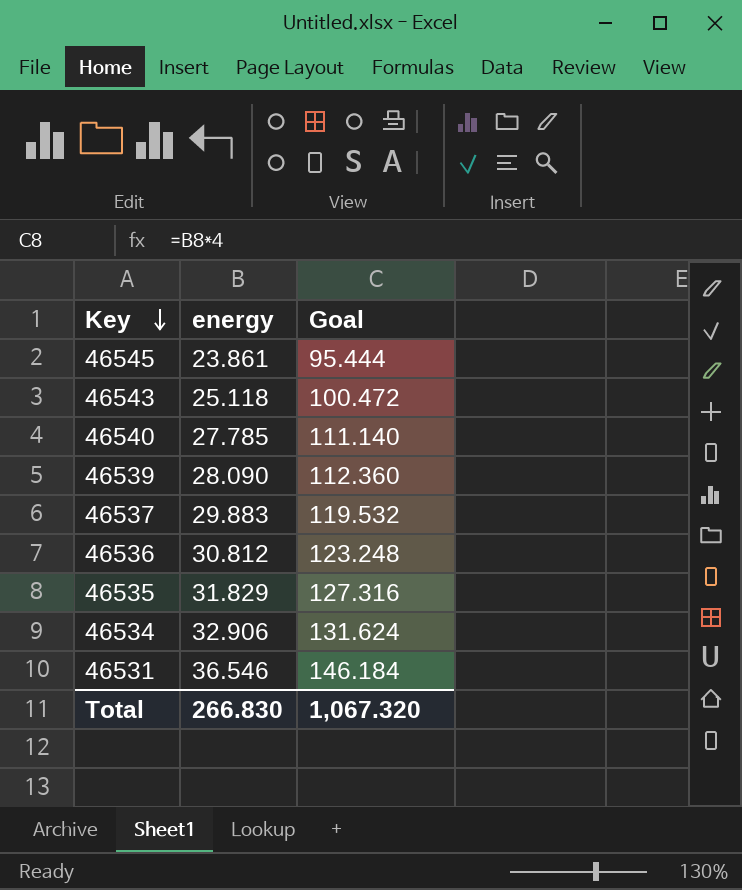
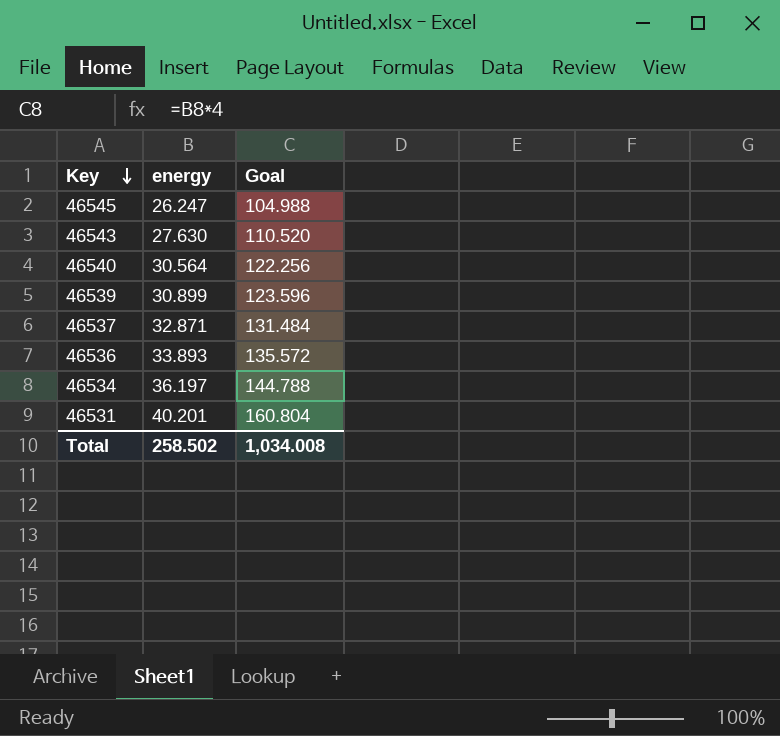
row 46535: 31.829 | 127.316 -> none
46545 | energy: 23.861 -> 26.247
46545 | Goal: 95.444 -> 104.988
46543 | energy: 25.118 -> 27.630
46543 | Goal: 100.472 -> 110.520
46540 | energy: 27.785 -> 30.564
46540 | Goal: 111.140 -> 122.256
46539 | energy: 28.090 -> 30.899
46539 | Goal: 112.360 -> 123.596
46537 | energy: 29.883 -> 32.871
46537 | Goal: 119.532 -> 131.484
46536 | energy: 30.812 -> 33.893
46536 | Goal: 123.248 -> 135.572
46534 | energy: 32.906 -> 36.197
46534 | Goal: 131.624 -> 144.788
46531 | energy: 36.546 -> 40.201
46531 | Goal: 146.184 -> 160.804
Total | energy: 266.830 -> 258.502
Total | Goal: 1,067.320 -> 1,034.008

